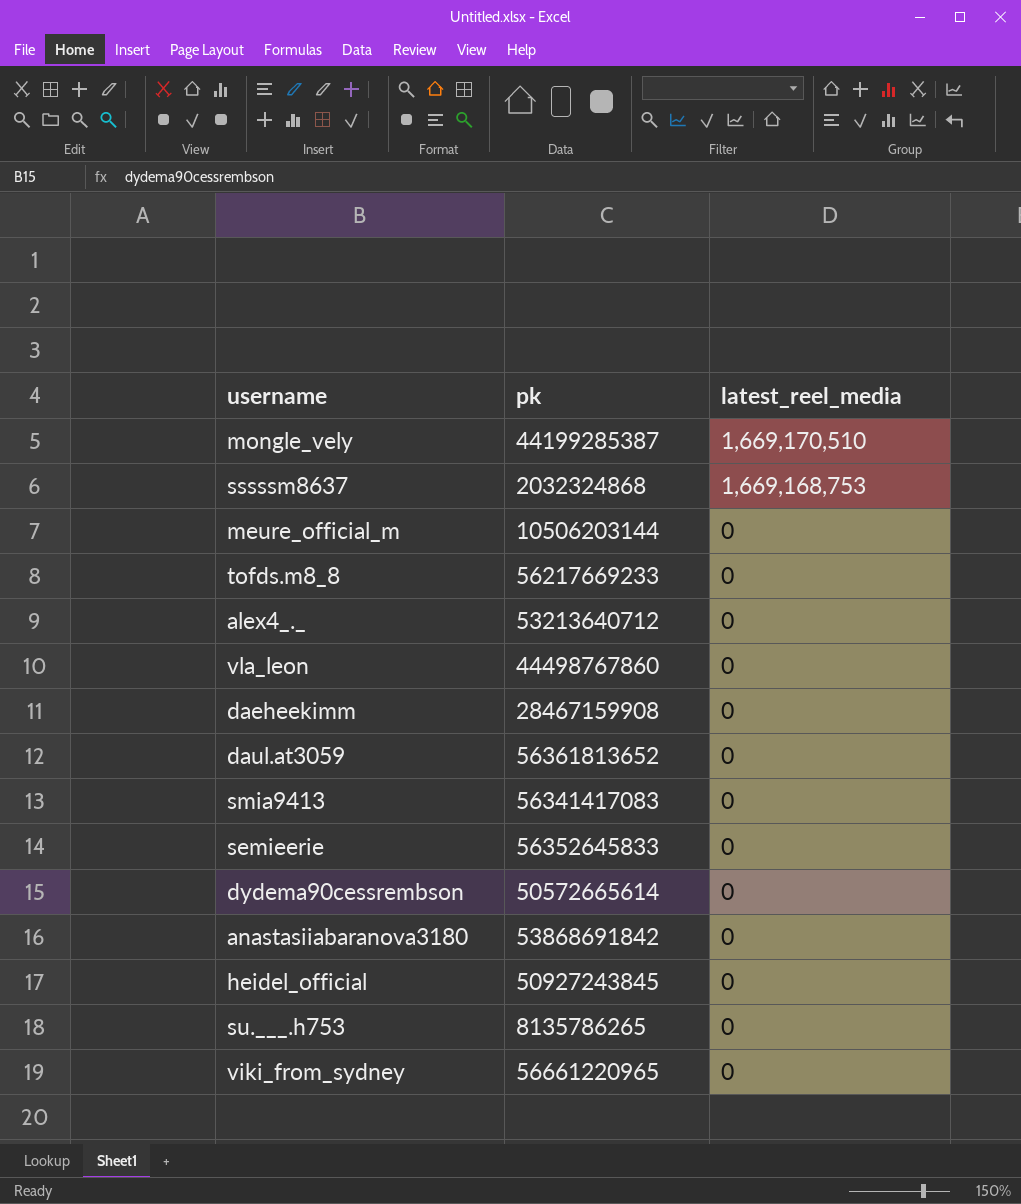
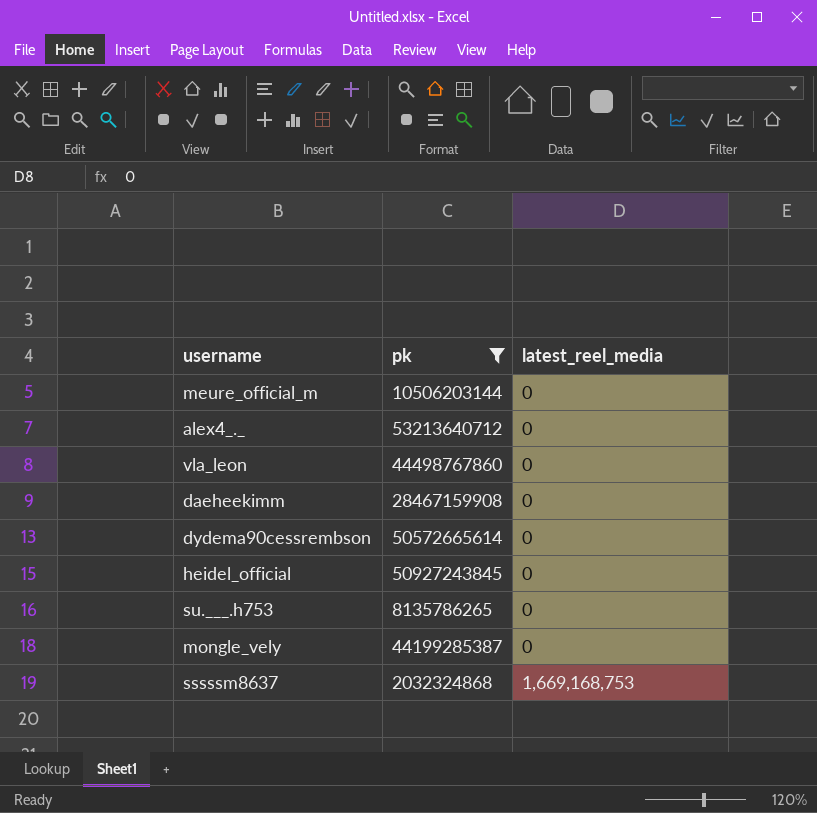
filter: none -> pk <= 53213640712
row order: latest_reel_media descending -> latest_reel_media ascending
mongle_vely | latest_reel_media: 1,669,170,510 -> 0

